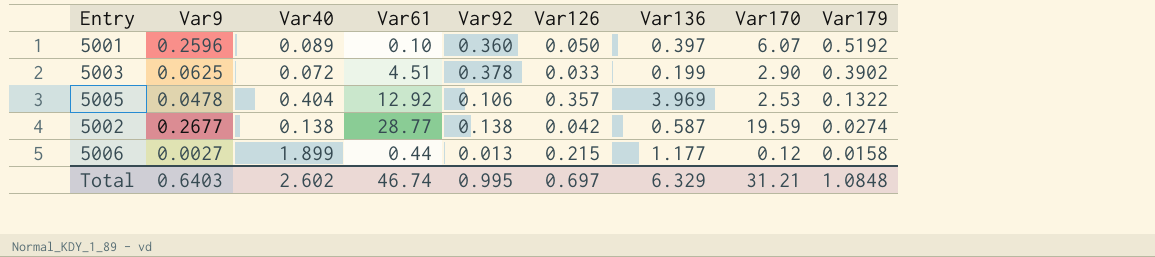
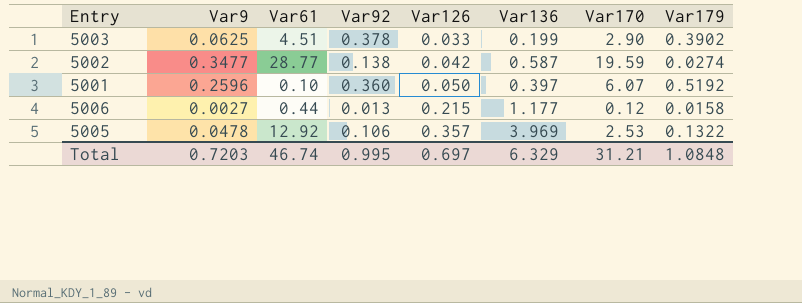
row order: Var179 descending -> Var126 ascending
column Var40 | position: 3 -> none
5002 | Var9: 0.2677 -> 0.3477
Total | Var9: 0.6403 -> 0.7203

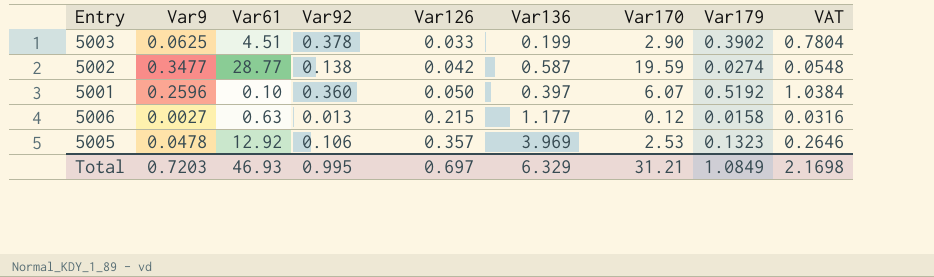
column VAT | formula: none -> [Var179] * 2
5006 | Var61: 0.44 -> 0.63
5005 | Var179: 0.1322 -> 0.1323
Total | Var61: 46.74 -> 46.93
Total | Var179: 1.0848 -> 1.0849

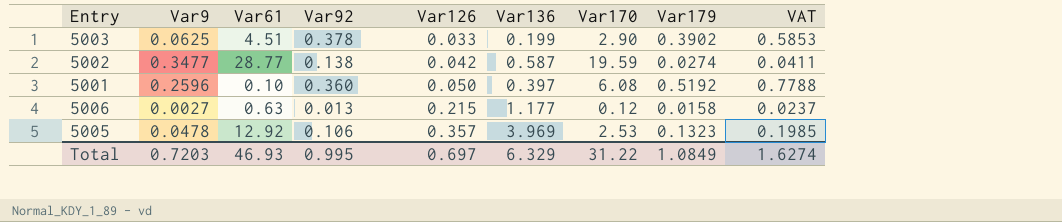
column VAT | formula: [Var179] * 2 -> [Var179] * 1.5
5001 | Var170: 6.07 -> 6.08
Total | Var170: 31.21 -> 31.22
Total | VAT: 2.1698 -> 1.6274

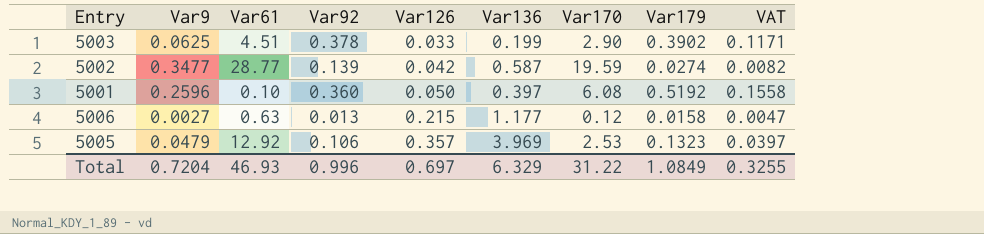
column VAT | formula: [Var179] * 1.5 -> [Var179] * 0.3
5002 | Var92: 0.138 -> 0.139
5005 | Var9: 0.0478 -> 0.0479
Total | Var9: 0.7203 -> 0.7204
Total | Var92: 0.995 -> 0.996
Total | VAT: 1.6274 -> 0.3255

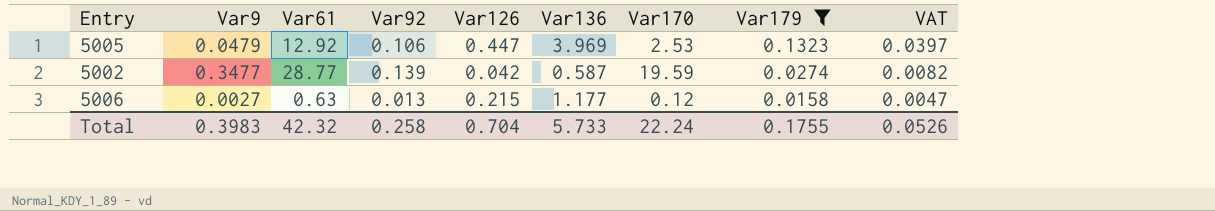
filter: none -> Var179 <= 0.1323
row order: Var126 ascending -> Var179 descending
5005 | Var126: 0.357 -> 0.447
Total | Var9: 0.7204 -> 0.3983
Total | Var61: 46.93 -> 42.32
Total | Var92: 0.996 -> 0.258
Total | Var126: 0.697 -> 0.704
Total | Var136: 6.329 -> 5.733
Total | Var170: 31.22 -> 22.24
Total | Var179: 1.0849 -> 0.1755
Total | VAT: 0.3255 -> 0.0526

